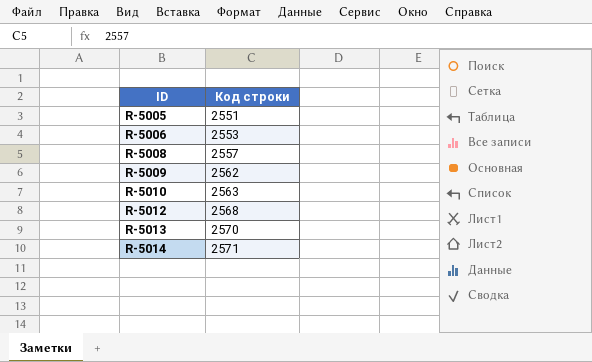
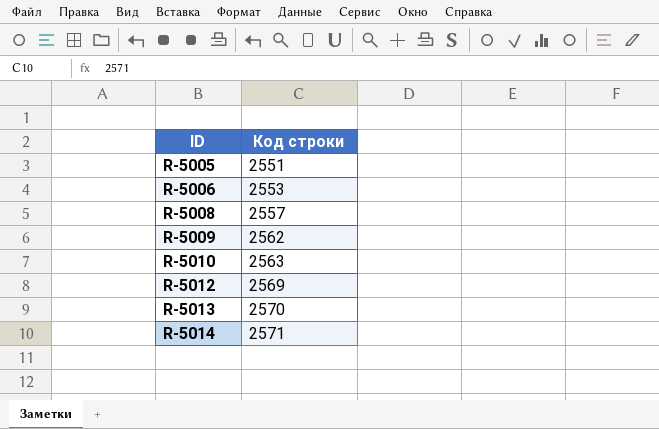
R-5012 | Код строки: 2568 -> 2569

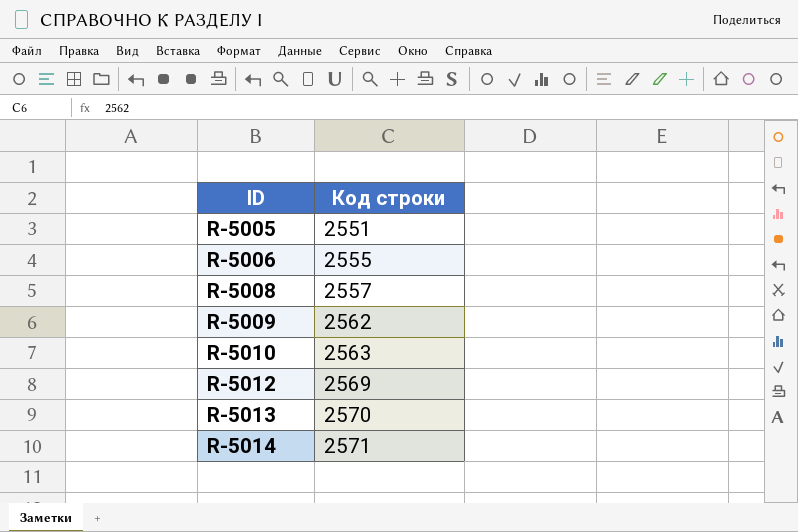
R-5006 | Код строки: 2553 -> 2555

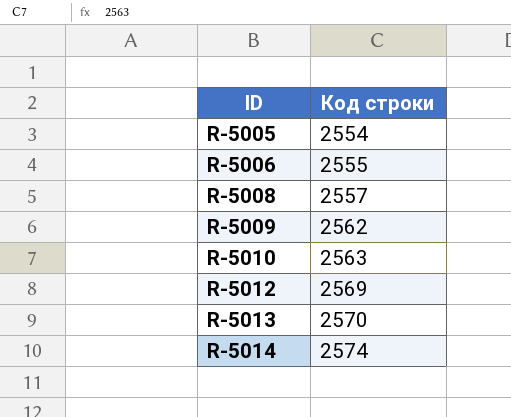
R-5005 | Код строки: 2551 -> 2554
R-5014 | Код строки: 2571 -> 2574

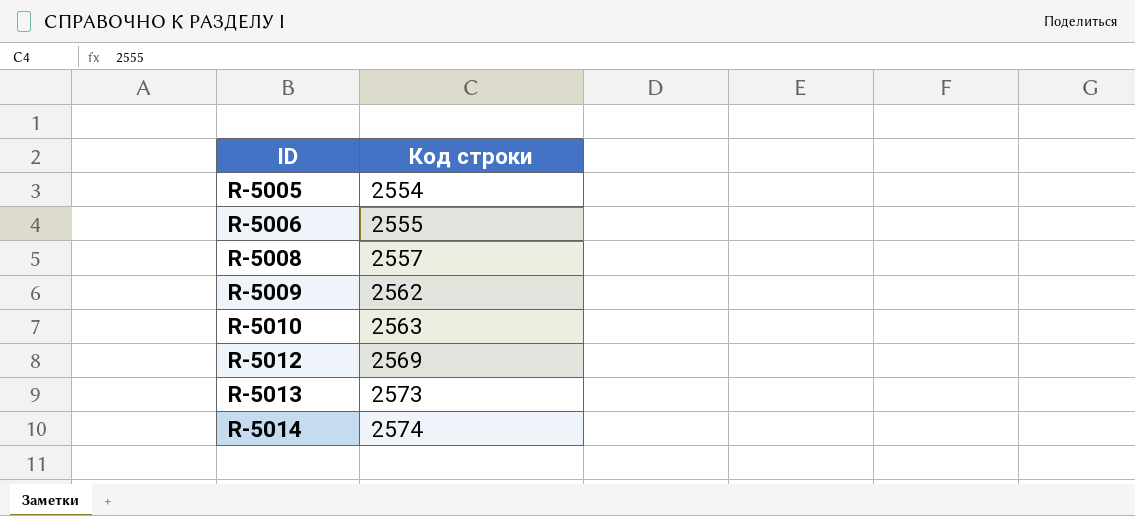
R-5013 | Код строки: 2570 -> 2573

